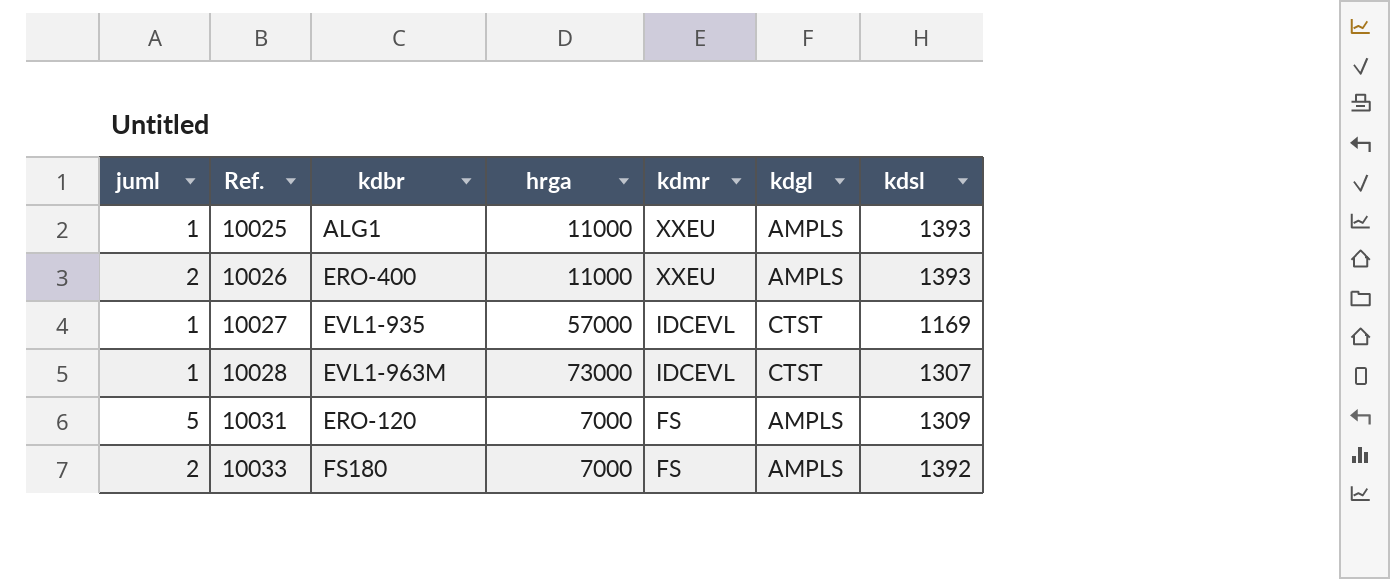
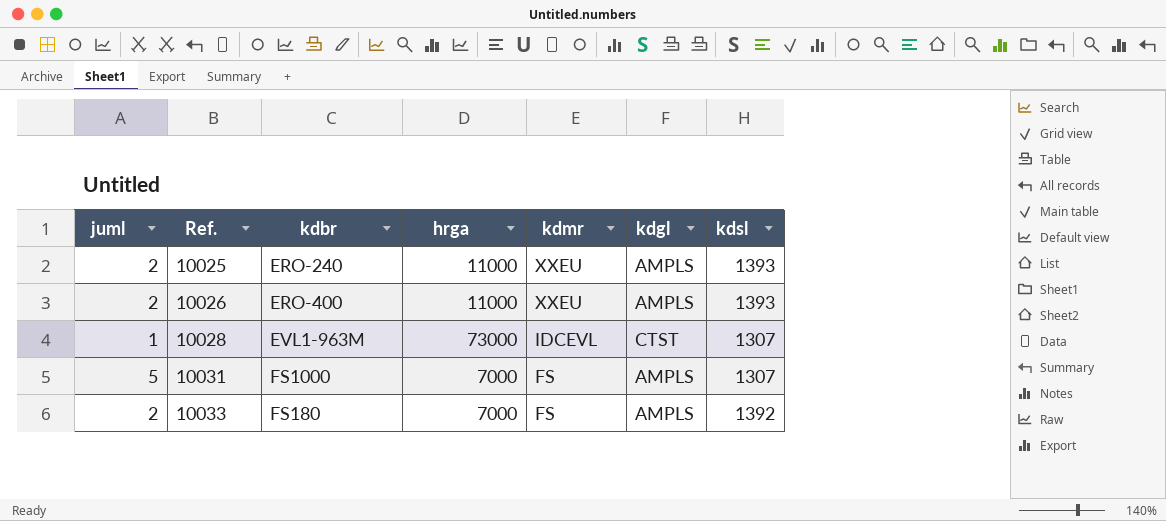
row 10027: 1 | EVL1-935 | 57000 | IDCEVL | CTST | 1169 -> none
10025 | juml: 1 -> 2
10025 | kdbr: ALG1 -> ERO-240
10031 | kdbr: ERO-120 -> FS1000
10031 | kdsl: 1309 -> 1307

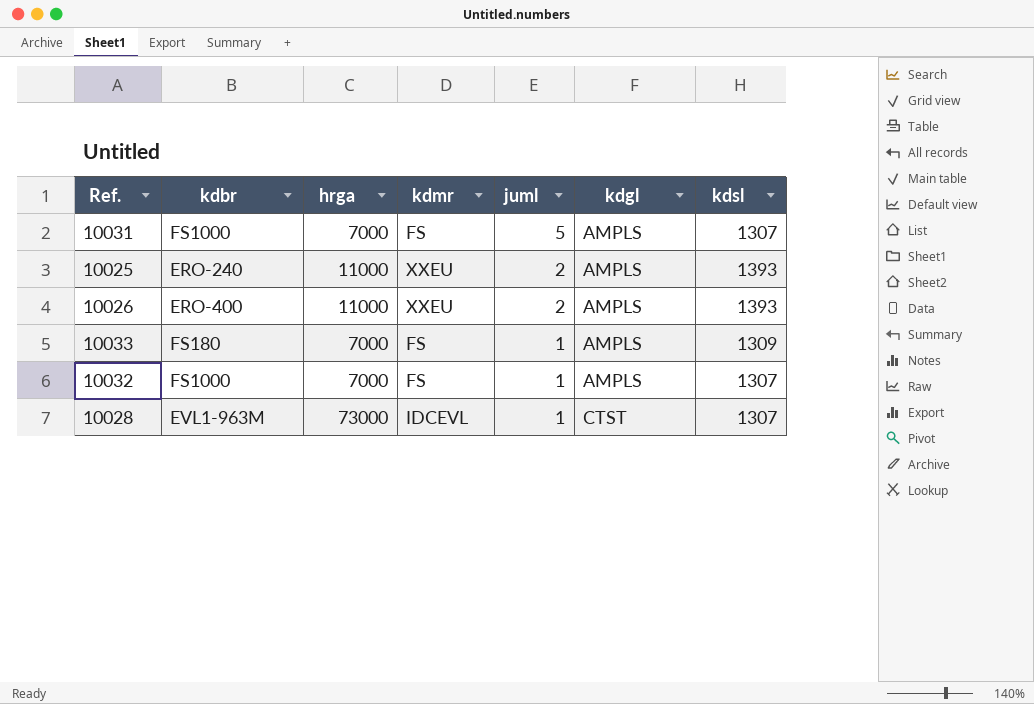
row order: Ref. ascending -> juml descending
column juml | position: 1 -> 5
10033 | juml: 2 -> 1
10033 | kdsl: 1392 -> 1309
row 10032: none -> FS1000 | 7000 | FS | 1 | AMPLS | 1307

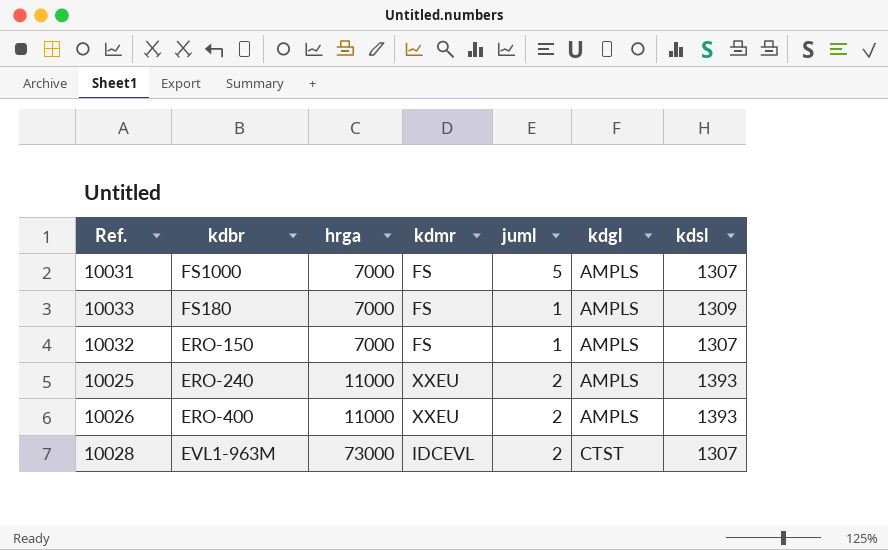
row order: juml descending -> hrga ascending
10032 | kdbr: FS1000 -> ERO-150
10028 | juml: 1 -> 2

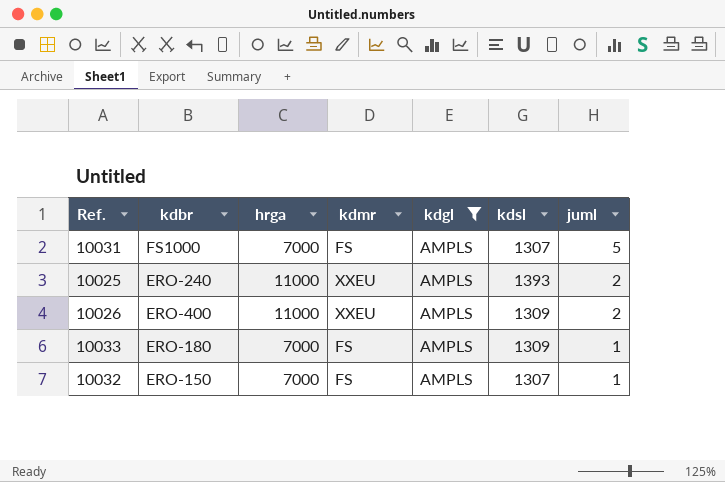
filter: none -> kdgl = AMPLS
row order: hrga ascending -> juml descending
column juml | position: 5 -> 7
10026 | kdsl: 1393 -> 1309
10033 | kdbr: FS180 -> ERO-180

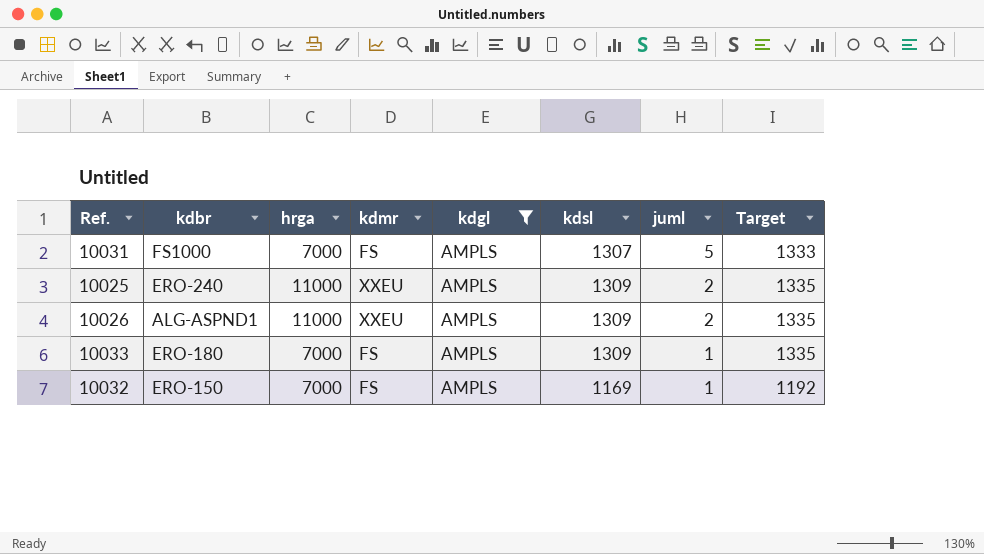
column Target | formula: none -> [kdsl] * 1.02
10025 | kdsl: 1393 -> 1309
10026 | kdbr: ERO-400 -> ALG-ASPND1
10032 | kdsl: 1307 -> 1169

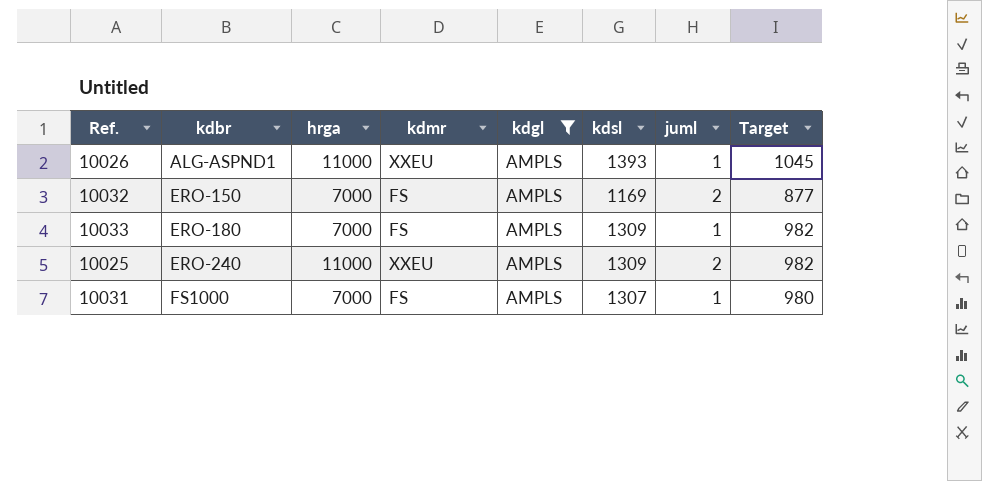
row order: juml descending -> kdbr ascending
column Target | formula: [kdsl] * 1.02 -> [kdsl] * 0.75
10026 | kdsl: 1309 -> 1393
10026 | juml: 2 -> 1
10032 | juml: 1 -> 2
10031 | juml: 5 -> 1

